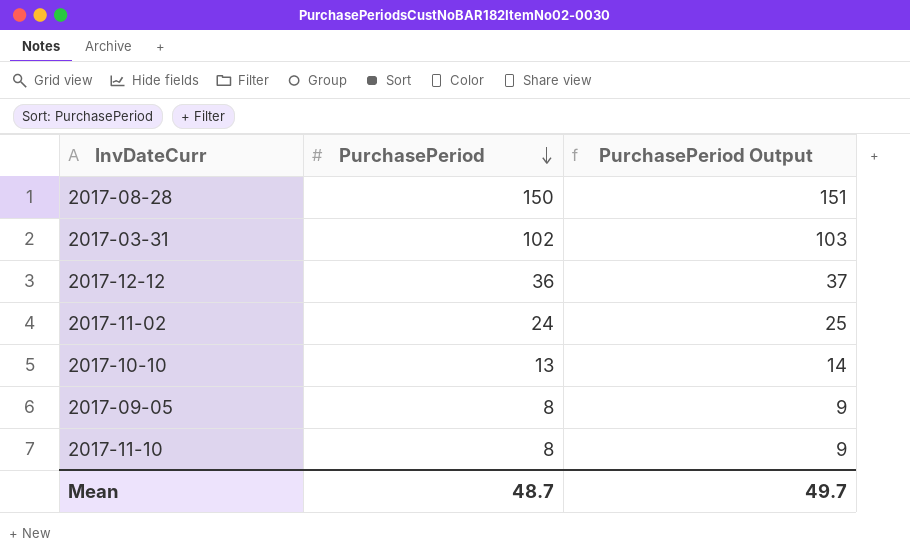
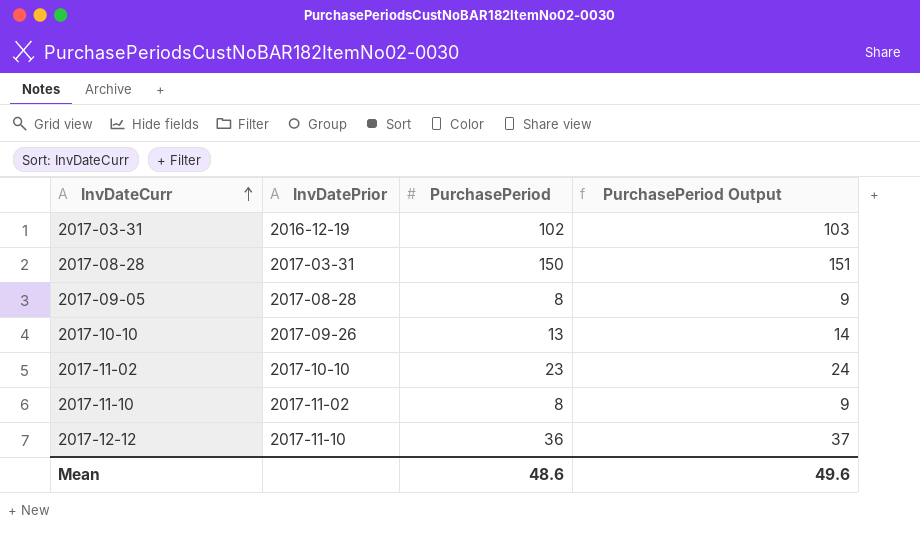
row order: PurchasePeriod descending -> InvDateCurr ascending
column InvDatePrior | position: none -> 2
2017-11-02 | PurchasePeriod: 24 -> 23
2017-11-02 | PurchasePeriod Output: 25 -> 24
Mean | PurchasePeriod: 48.7 -> 48.6
Mean | PurchasePeriod Output: 49.7 -> 49.6

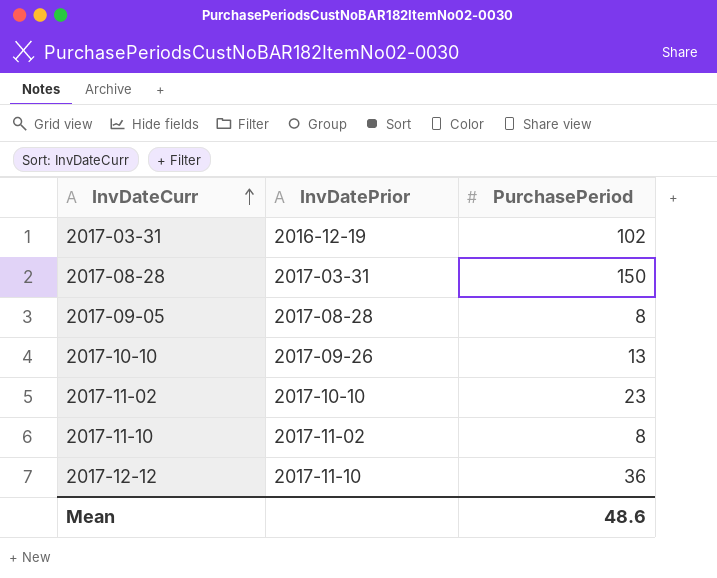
column PurchasePeriod Output | formula: [PurchasePeriod] + 1 -> none

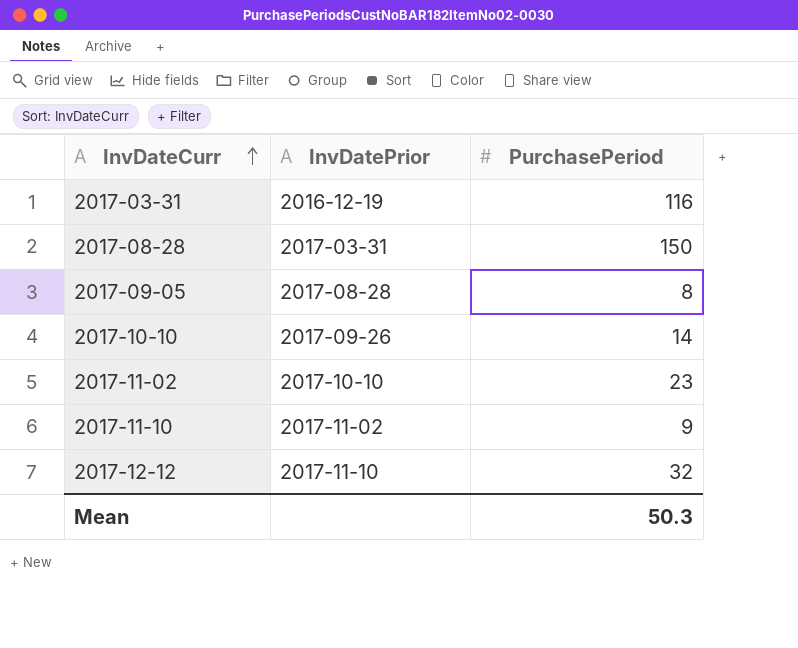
2017-03-31 | PurchasePeriod: 102 -> 116
2017-10-10 | PurchasePeriod: 13 -> 14
2017-11-10 | PurchasePeriod: 8 -> 9
2017-12-12 | PurchasePeriod: 36 -> 32
Mean | PurchasePeriod: 48.6 -> 50.3

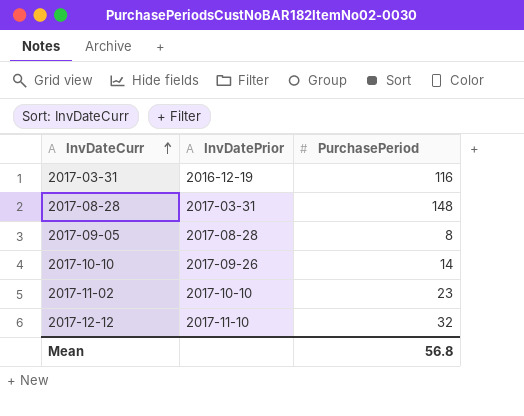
row 2017-11-10: 2017-11-02 | 9 -> none
2017-08-28 | PurchasePeriod: 150 -> 148
Mean | PurchasePeriod: 50.3 -> 56.8

